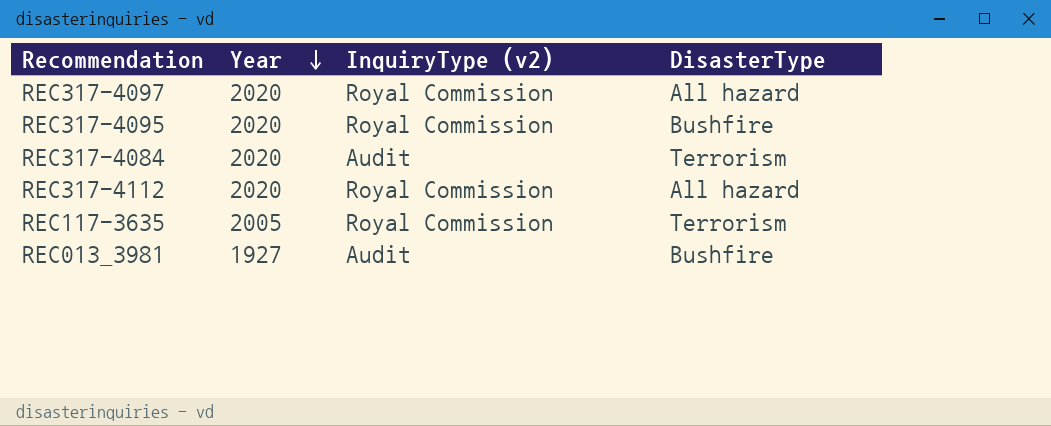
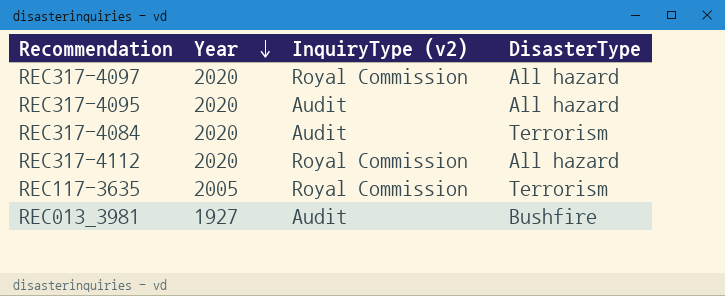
REC317-4095 | InquiryType (v2): Royal Commission -> Audit
REC317-4095 | DisasterType: Bushfire -> All hazard

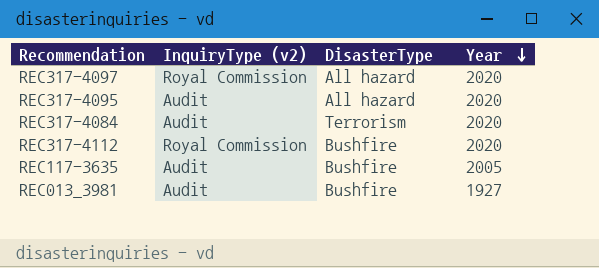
column Year | position: 2 -> 4
REC317-4112 | DisasterType: All hazard -> Bushfire
REC117-3635 | InquiryType (v2): Royal Commission -> Audit
REC117-3635 | DisasterType: Terrorism -> Bushfire

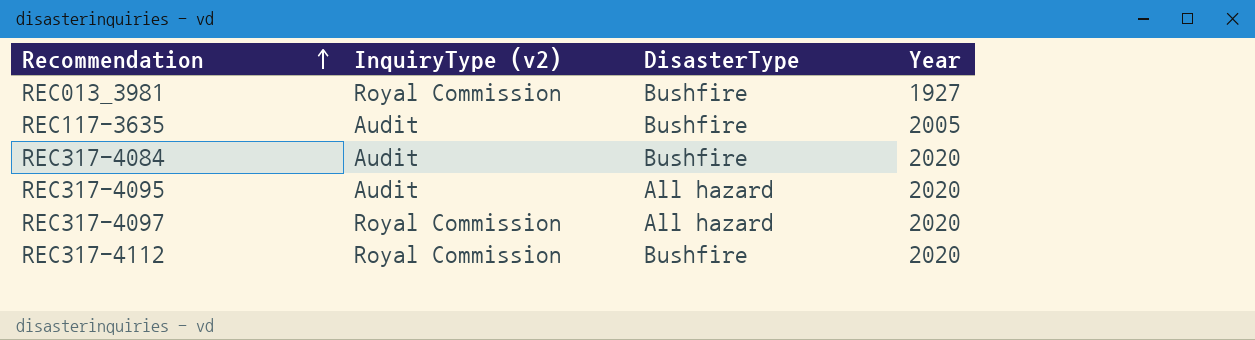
row order: Year descending -> Recommendation ascending
REC013_3981 | InquiryType (v2): Audit -> Royal Commission
REC317-4084 | DisasterType: Terrorism -> Bushfire

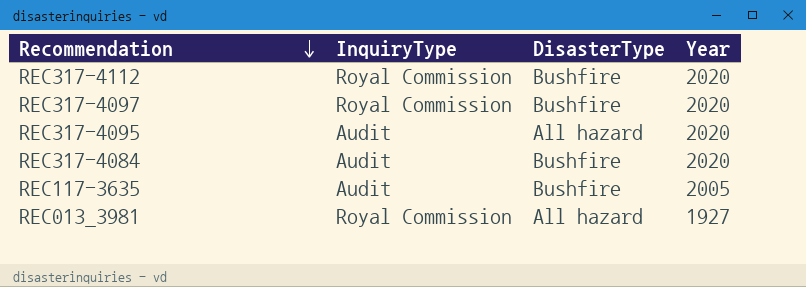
row order: Recommendation ascending -> Recommendation descending
column name: InquiryType (v2) -> InquiryType
REC317-4097 | DisasterType: All hazard -> Bushfire
REC013_3981 | DisasterType: Bushfire -> All hazard

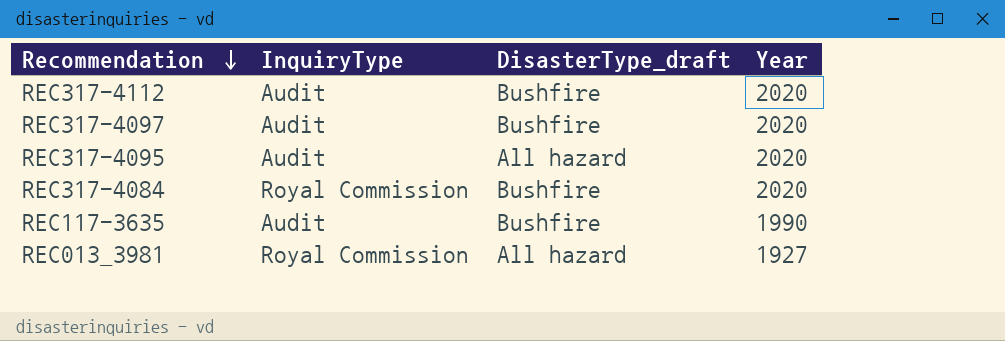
column name: DisasterType -> DisasterType_draft
REC317-4112 | InquiryType: Royal Commission -> Audit
REC317-4097 | InquiryType: Royal Commission -> Audit
REC317-4084 | InquiryType: Audit -> Royal Commission
REC117-3635 | Year: 2005 -> 1990

